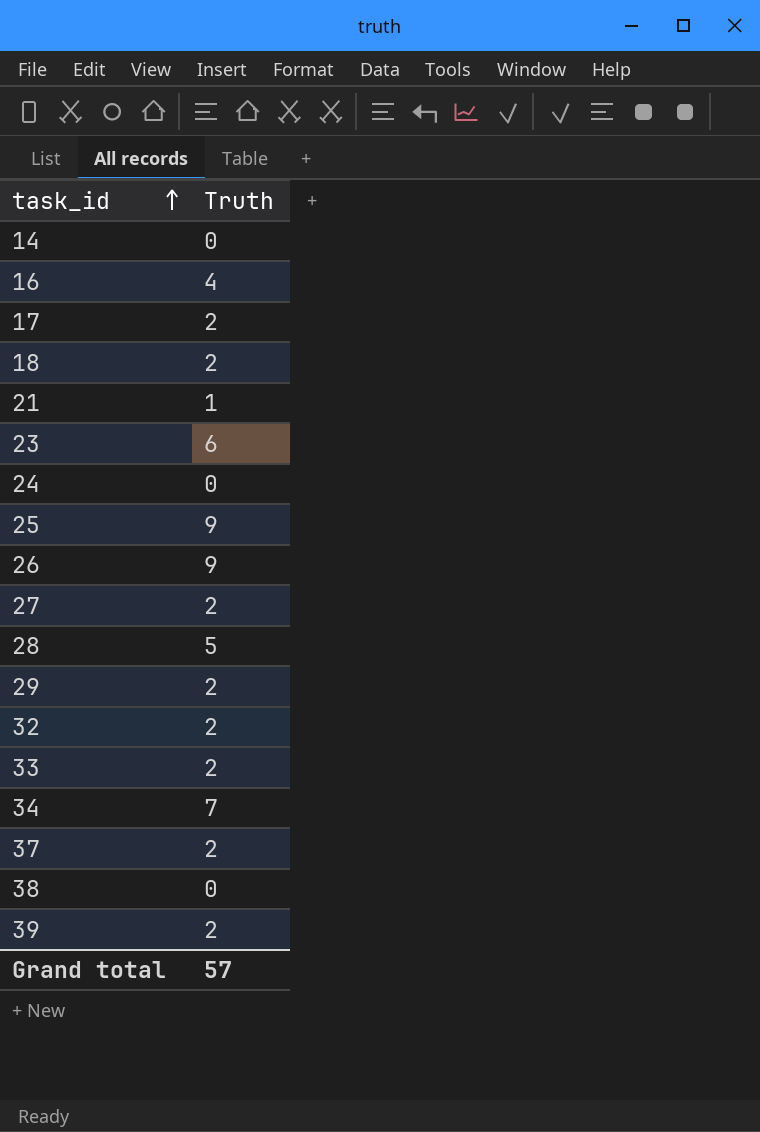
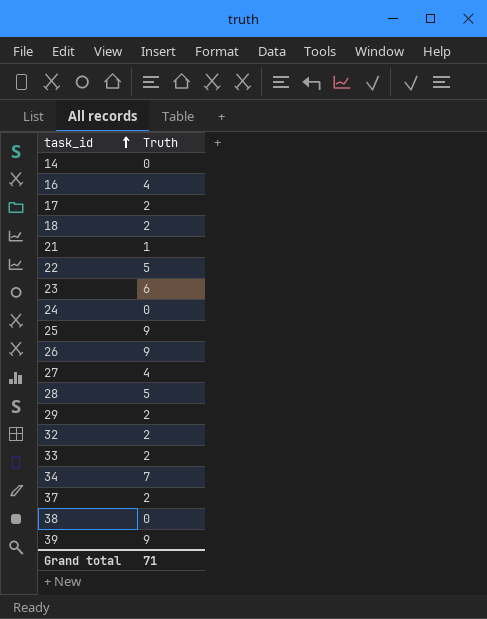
row 22: none -> 5
27 | Truth: 2 -> 4
39 | Truth: 2 -> 9
Grand total | Truth: 57 -> 71

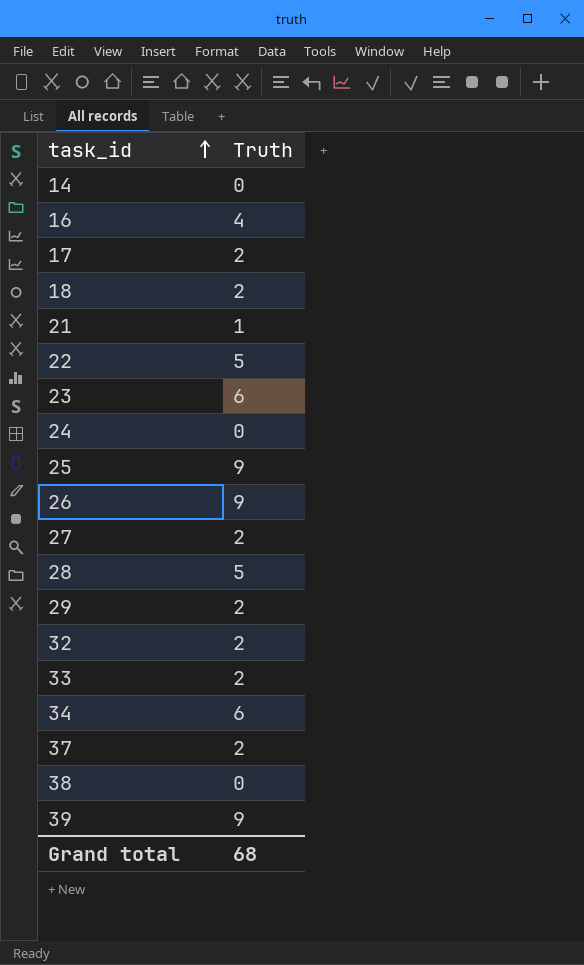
27 | Truth: 4 -> 2
34 | Truth: 7 -> 6
Grand total | Truth: 71 -> 68

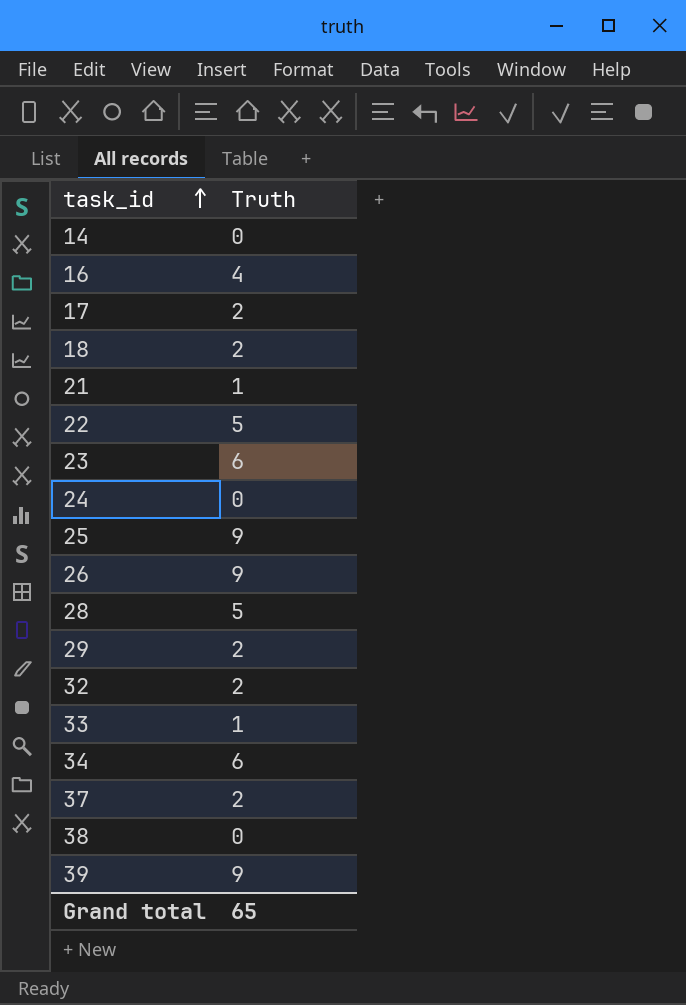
row 27: 2 -> none
33 | Truth: 2 -> 1
Grand total | Truth: 68 -> 65

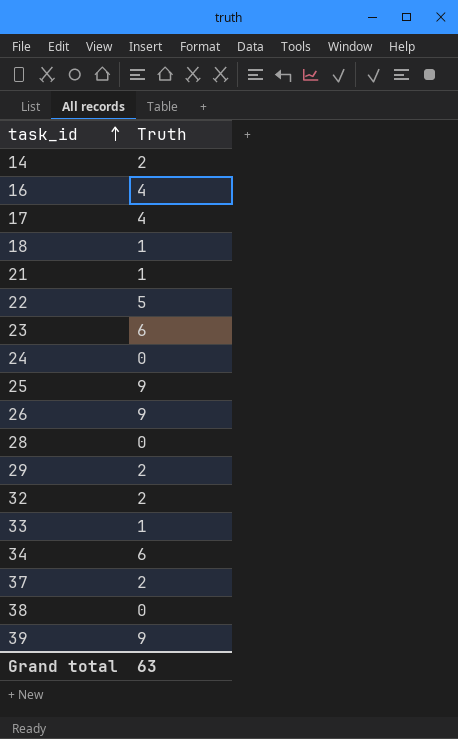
14 | Truth: 0 -> 2
17 | Truth: 2 -> 4
18 | Truth: 2 -> 1
28 | Truth: 5 -> 0
Grand total | Truth: 65 -> 63

